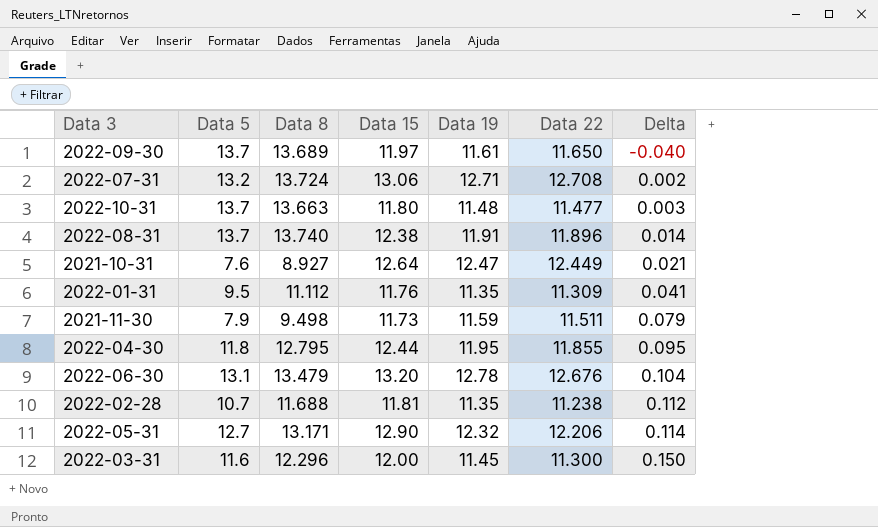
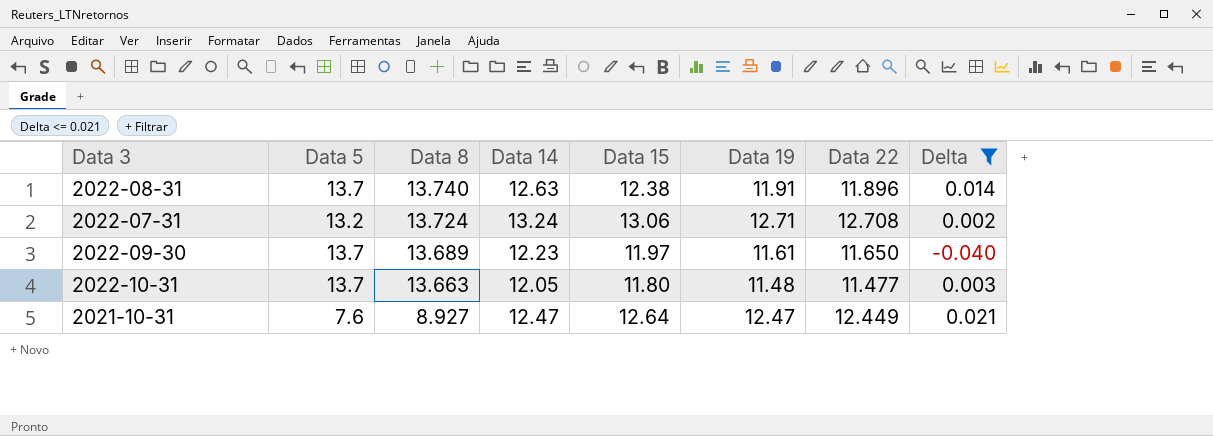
filter: none -> Delta <= 0.021
row order: Delta ascending -> Data 8 descending
column Data 14 | position: none -> 4

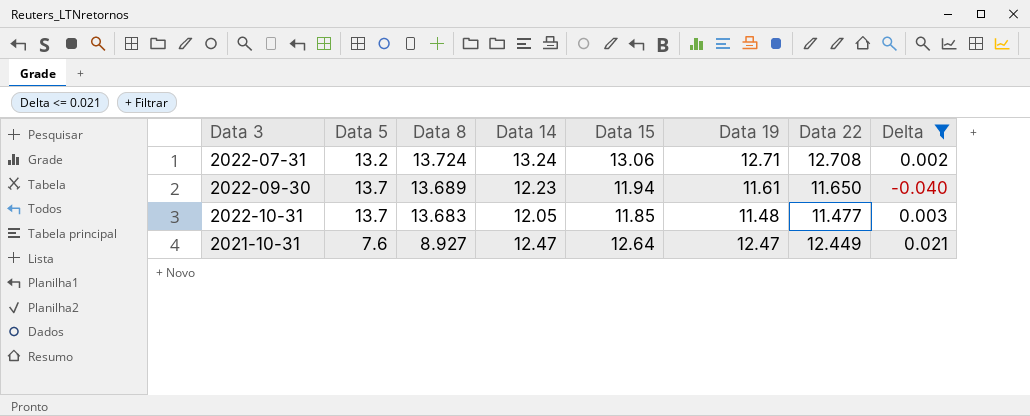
row 2022-08-31: 13.7 | 13.740 | 12.63 | 12.38 | 11.91 | 11.896 | 0.014 -> none
2022-09-30 | Data 15: 11.97 -> 11.94
2022-10-31 | Data 8: 13.663 -> 13.683
2022-10-31 | Data 15: 11.80 -> 11.85

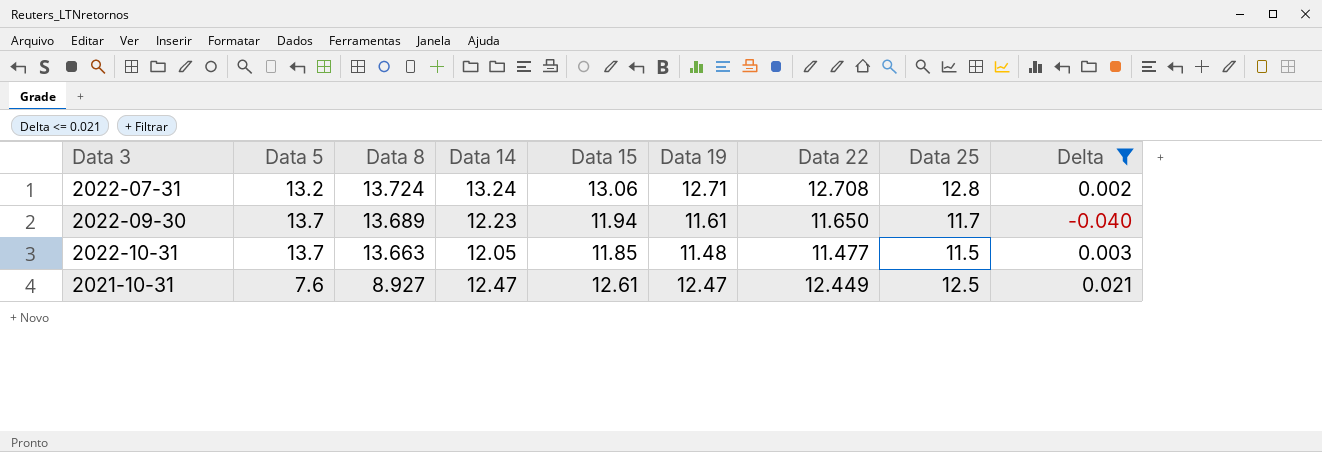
column Data 25 | position: none -> 8
2022-10-31 | Data 8: 13.683 -> 13.663
2021-10-31 | Data 15: 12.64 -> 12.61

